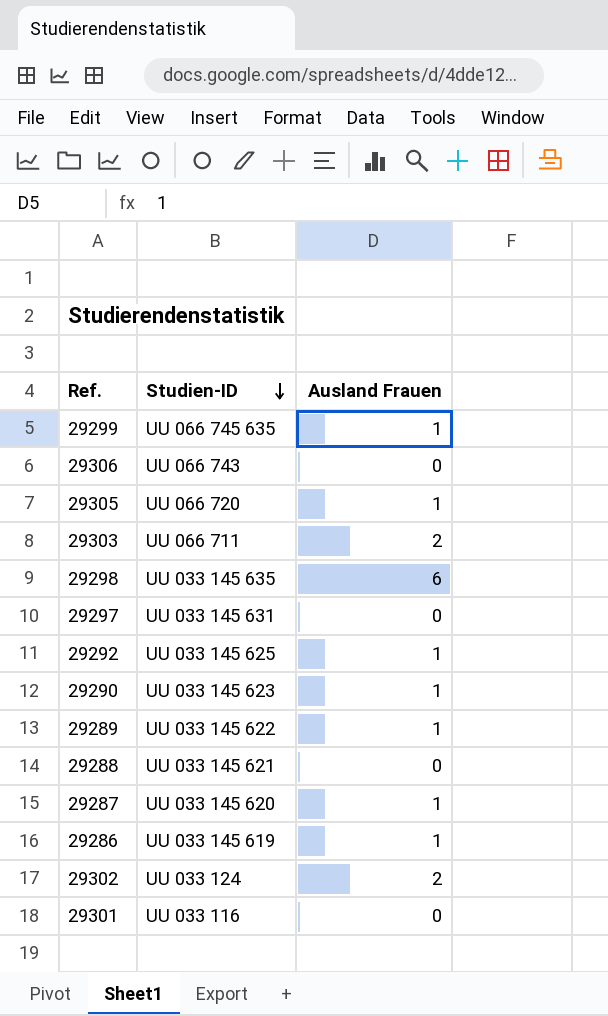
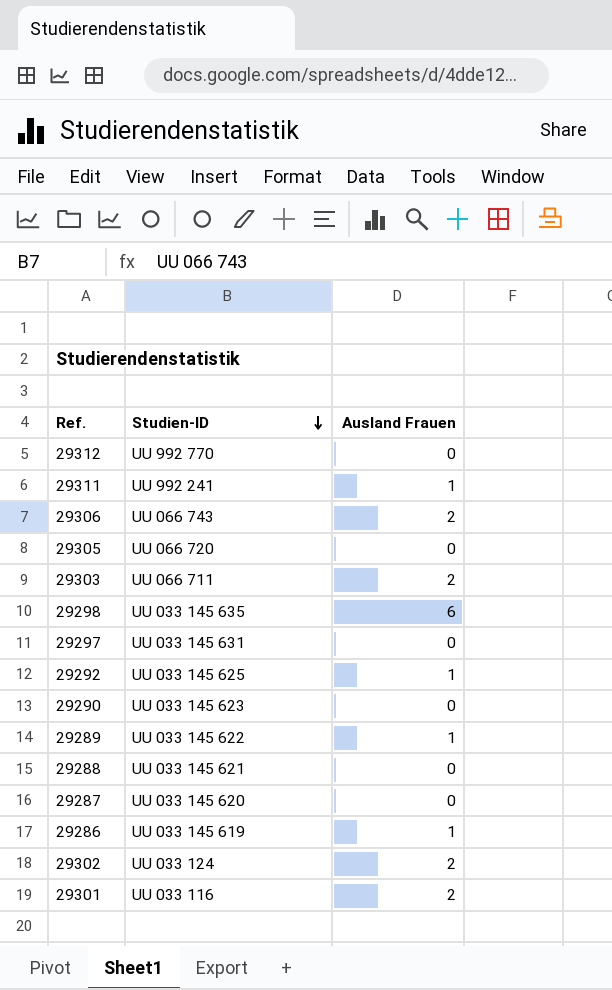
row 29299: UU 066 745 635 | 1 -> none
row 29312: none -> UU 992 770 | 0
row 29311: none -> UU 992 241 | 1
29306 | Ausland Frauen: 0 -> 2
29305 | Ausland Frauen: 1 -> 0
29290 | Ausland Frauen: 1 -> 0
29287 | Ausland Frauen: 1 -> 0
29301 | Ausland Frauen: 0 -> 2

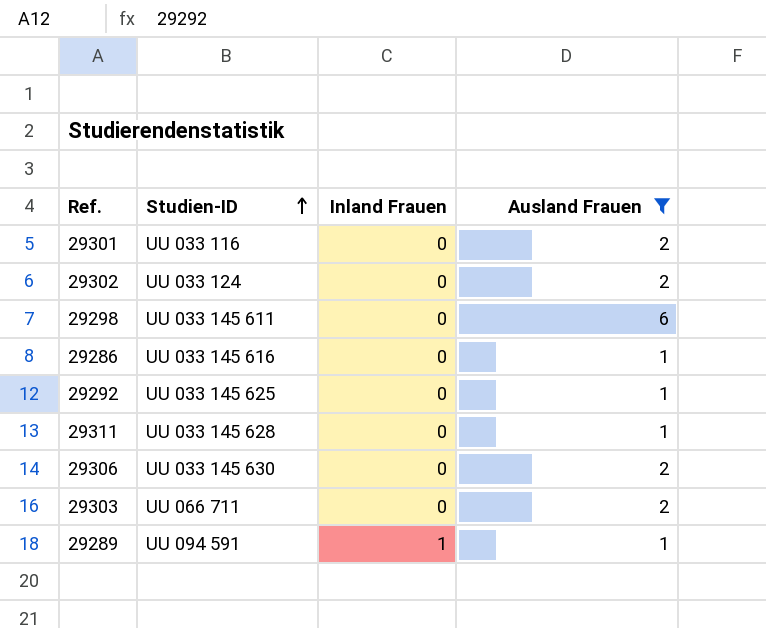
filter: none -> Ausland Frauen != 0
row order: Studien-ID descending -> Studien-ID ascending
column Inland Frauen | position: none -> 3
29298 | Studien-ID: UU 033 145 635 -> UU 033 145 611
29286 | Studien-ID: UU 033 145 619 -> UU 033 145 616
29311 | Studien-ID: UU 992 241 -> UU 033 145 628
29306 | Studien-ID: UU 066 743 -> UU 033 145 630
29289 | Studien-ID: UU 033 145 622 -> UU 094 591

